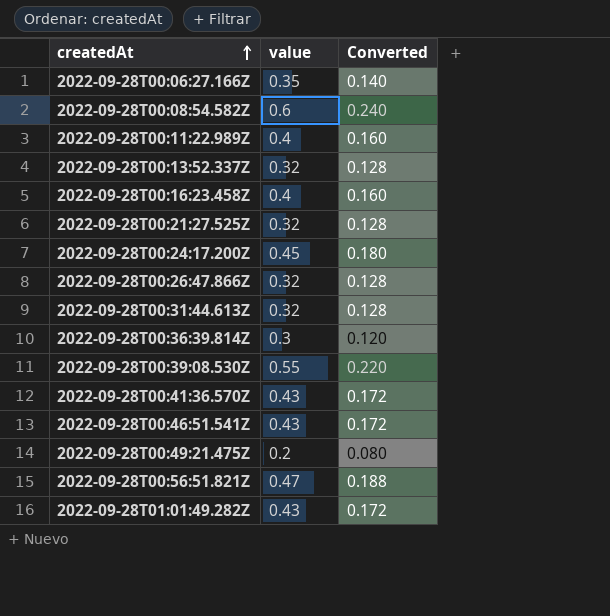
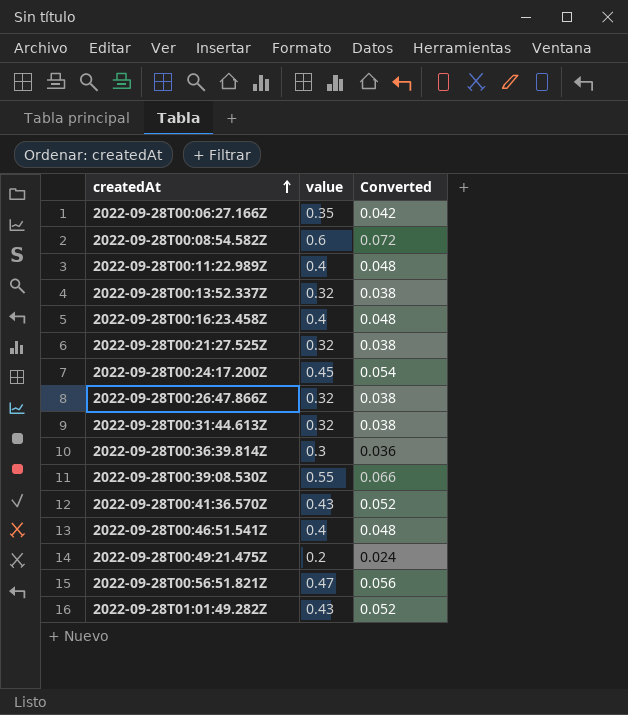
column Converted | formula: [value] * 0.4 -> [value] * 0.12
2022-09-28T00:46:51.541Z | value: 0.43 -> 0.4

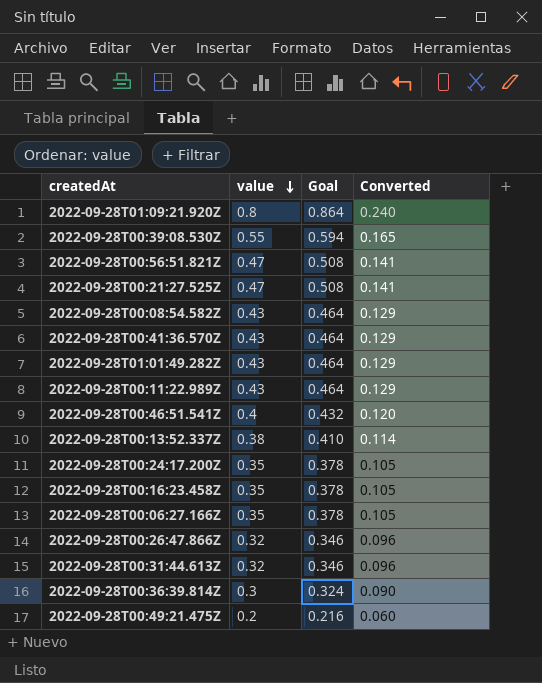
row order: createdAt ascending -> value descending
column Goal | formula: none -> [value] * 1.08
column Converted | formula: [value] * 0.12 -> [value] * 0.3
row 2022-09-28T01:09:21.920Z: none -> 0.8 | 0.864 | 0.240
2022-09-28T00:21:27.525Z | value: 0.32 -> 0.47
2022-09-28T00:08:54.582Z | value: 0.6 -> 0.43
2022-09-28T00:11:22.989Z | value: 0.4 -> 0.43
2022-09-28T00:13:52.337Z | value: 0.32 -> 0.38
2022-09-28T00:24:17.200Z | value: 0.45 -> 0.35
2022-09-28T00:16:23.458Z | value: 0.4 -> 0.35

